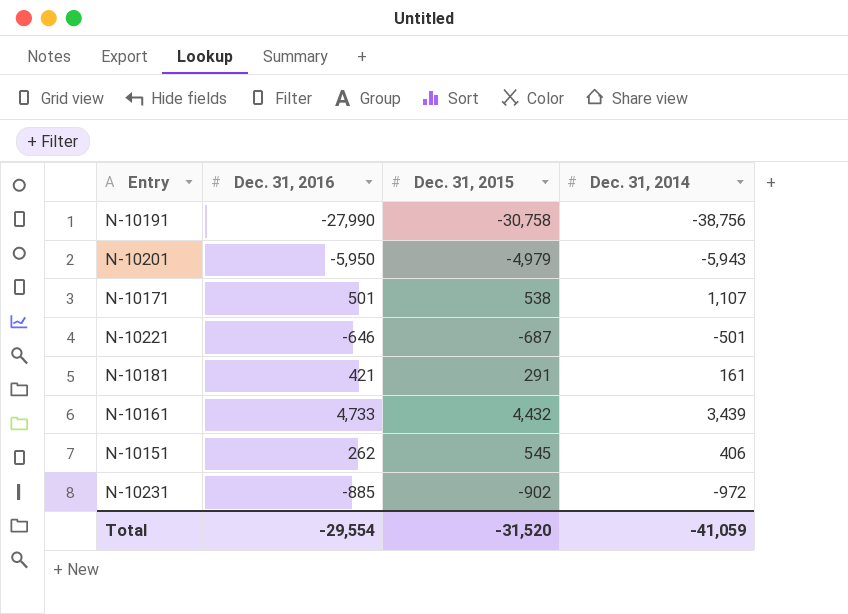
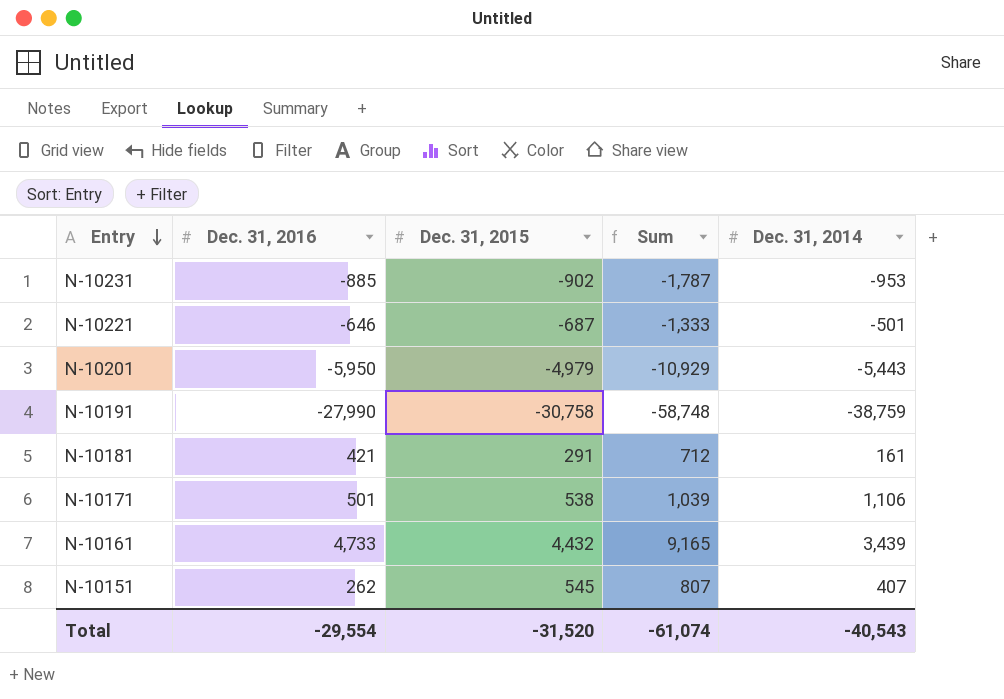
row order: none -> Entry descending
column Sum | formula: none -> [Dec. 31, 2016] + [Dec. 31, 2015]
N-10231 | Dec. 31, 2014: -972 -> -953
N-10201 | Dec. 31, 2014: -5,943 -> -5,443
N-10191 | Dec. 31, 2014: -38,756 -> -38,759
N-10171 | Dec. 31, 2014: 1,107 -> 1,106
N-10151 | Dec. 31, 2014: 406 -> 407
Total | Dec. 31, 2014: -41,059 -> -40,543

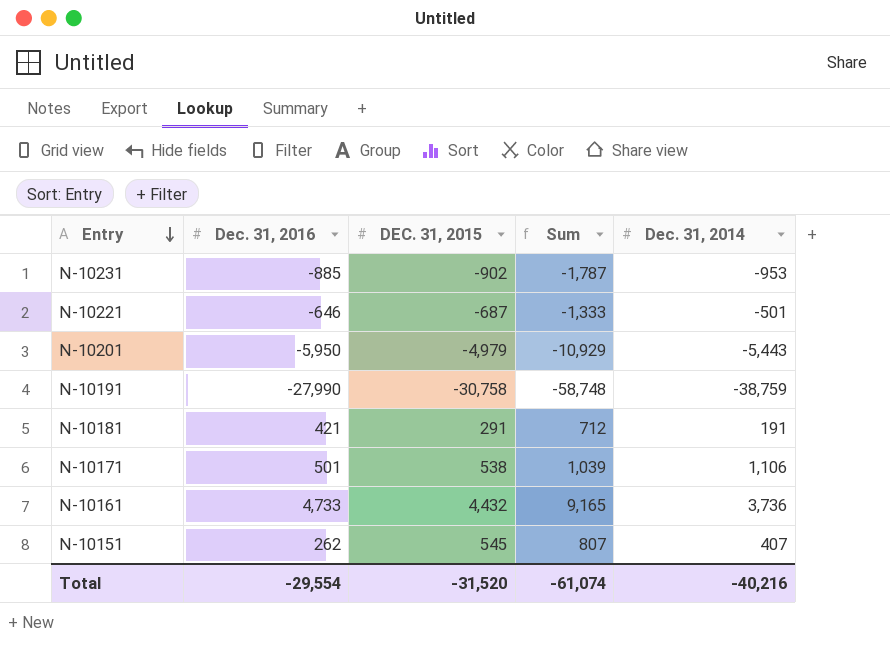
column name: Dec. 31, 2015 -> DEC. 31, 2015
N-10181 | Dec. 31, 2014: 161 -> 191
N-10161 | Dec. 31, 2014: 3,439 -> 3,736
Total | Dec. 31, 2014: -40,543 -> -40,216

